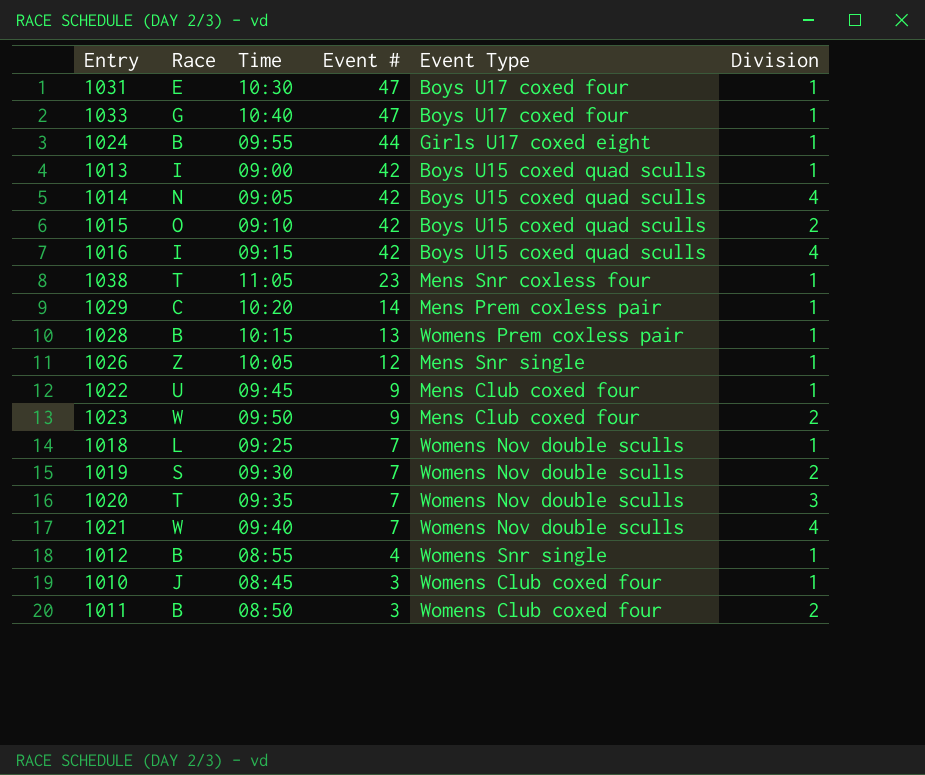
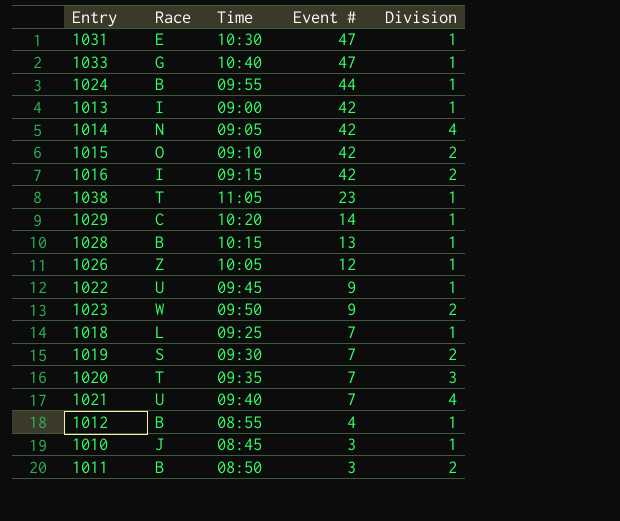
column Event Type | position: 5 -> none
1016 | Division: 4 -> 2
1021 | Race: W -> U

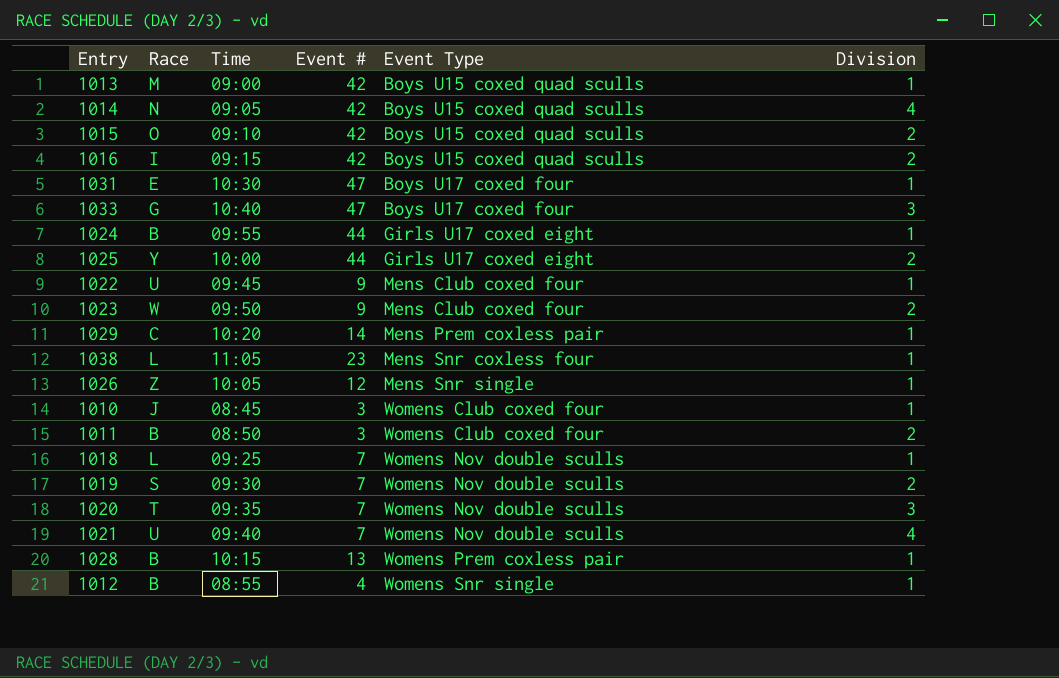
row order: Event # descending -> Event Type ascending
column Event Type | position: none -> 5
1013 | Race: I -> M
1033 | Division: 1 -> 3
row 1025: none -> Y | 10:00 | 44 | Girls U17 coxed eight | 2
1038 | Race: T -> L

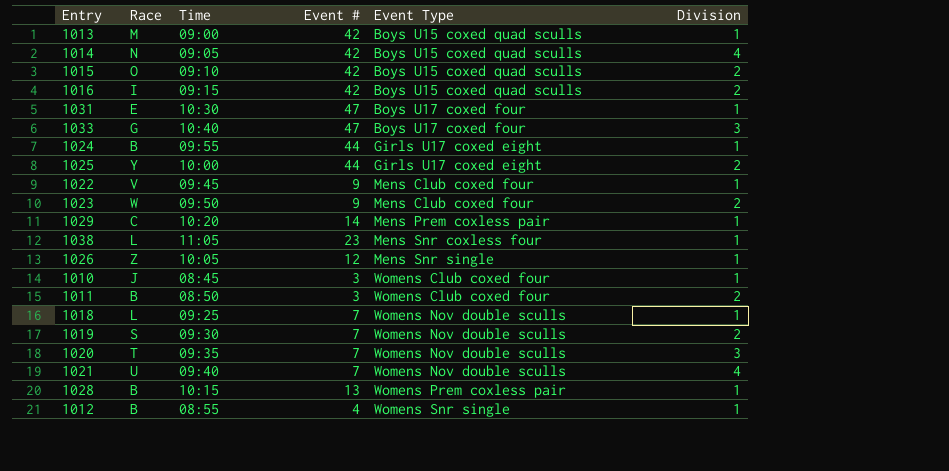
1022 | Race: U -> V

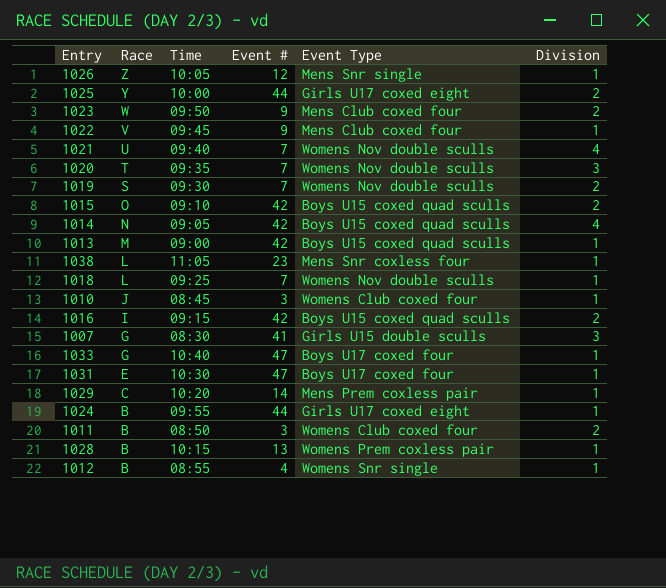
row order: Event Type ascending -> Race descending
row 1007: none -> G | 08:30 | 41 | Girls U15 double sculls | 3
1033 | Division: 3 -> 1

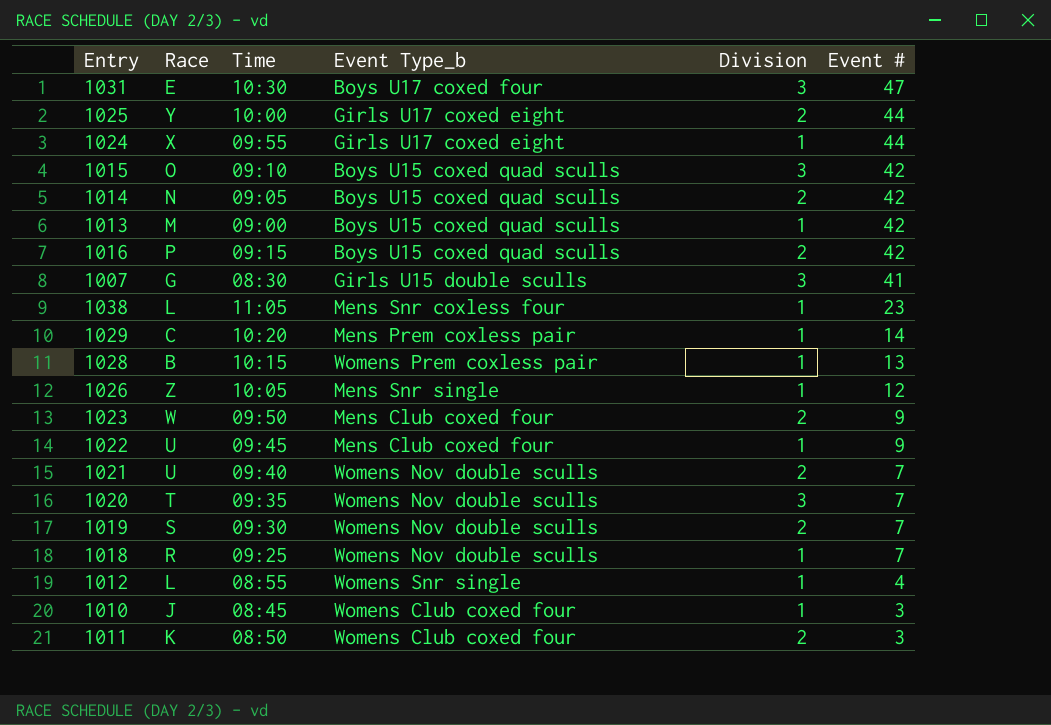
row order: Race descending -> Event # descending
column name: Event Type -> Event Type_b
column Event # | position: 4 -> 6
row 1033: G | 10:40 | 47 | Boys U17 coxed four | 1 -> none
1031 | Division: 1 -> 3
1024 | Race: B -> X
1015 | Division: 2 -> 3
1014 | Division: 4 -> 2
1016 | Race: I -> P
1022 | Race: V -> U
1021 | Division: 4 -> 2
1018 | Race: L -> R
1012 | Race: B -> L
1011 | Race: B -> K

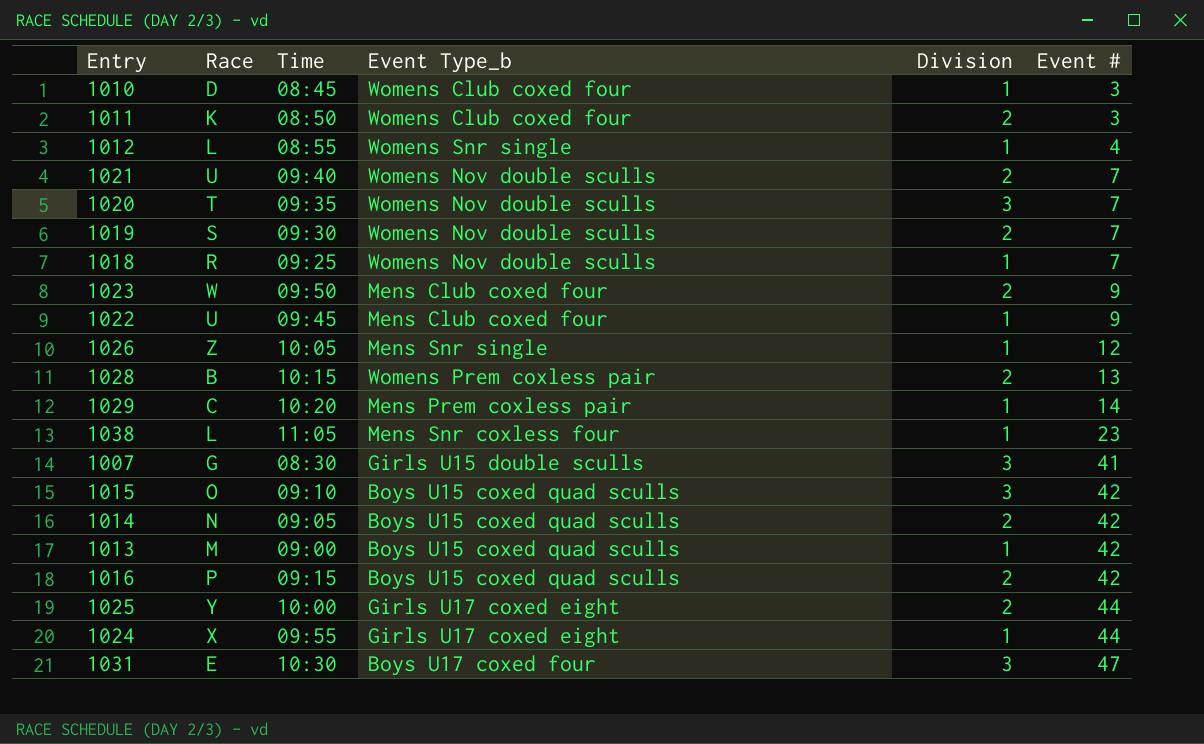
row order: Event # descending -> Event # ascending
1010 | Race: J -> D
1028 | Division: 1 -> 2

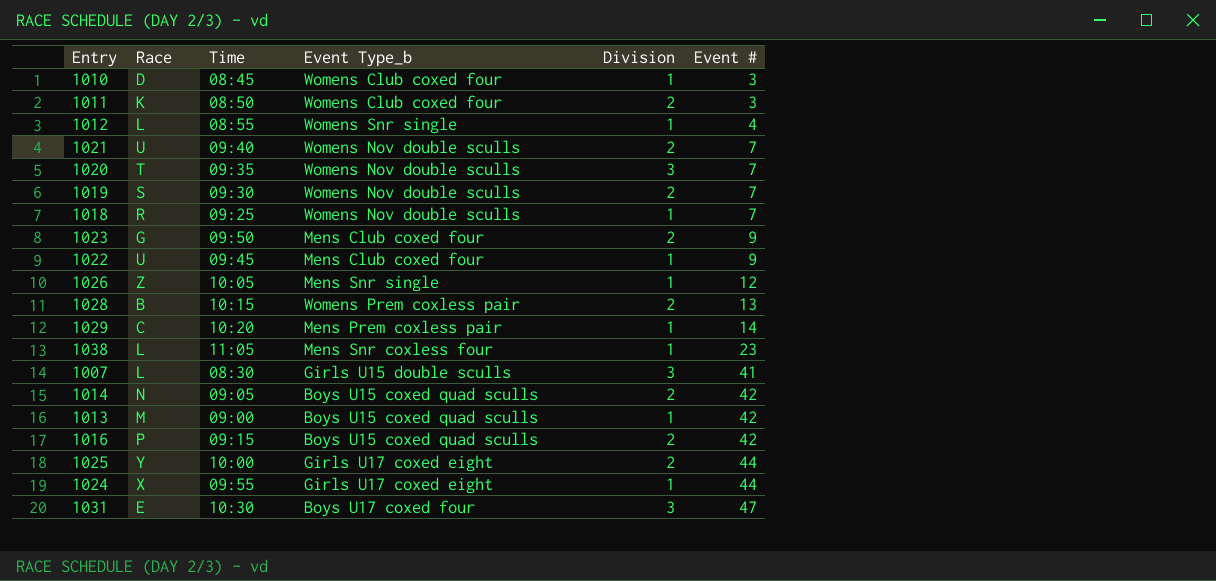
row 1015: O | 09:10 | Boys U15 coxed quad sculls | 3 | 42 -> none
1023 | Race: W -> G
1007 | Race: G -> L

